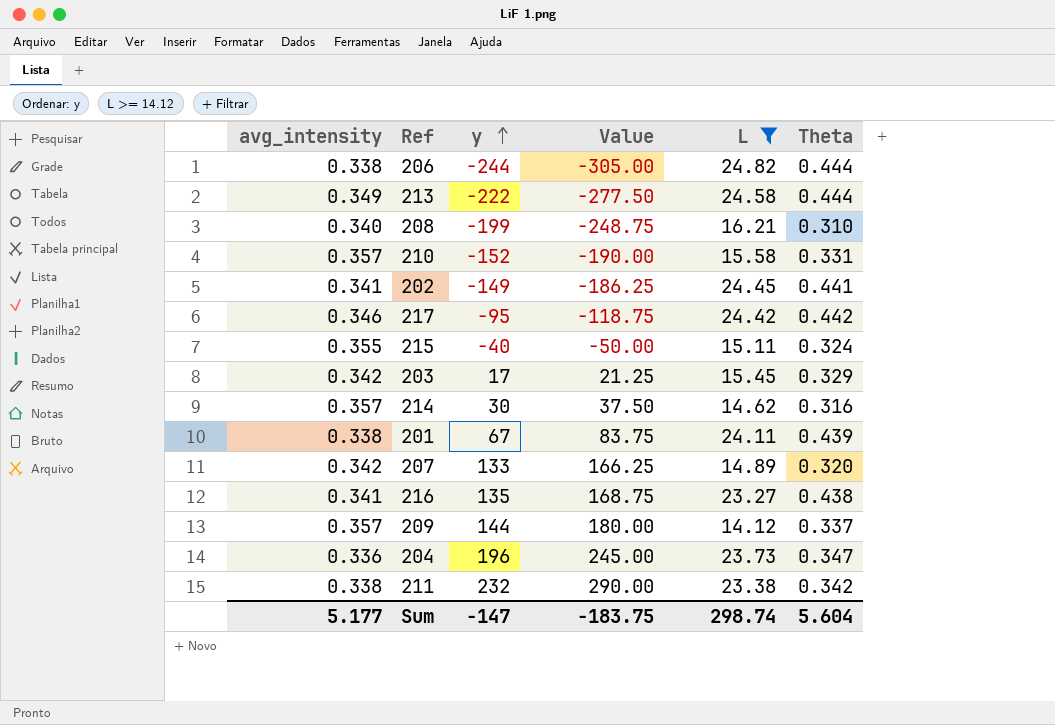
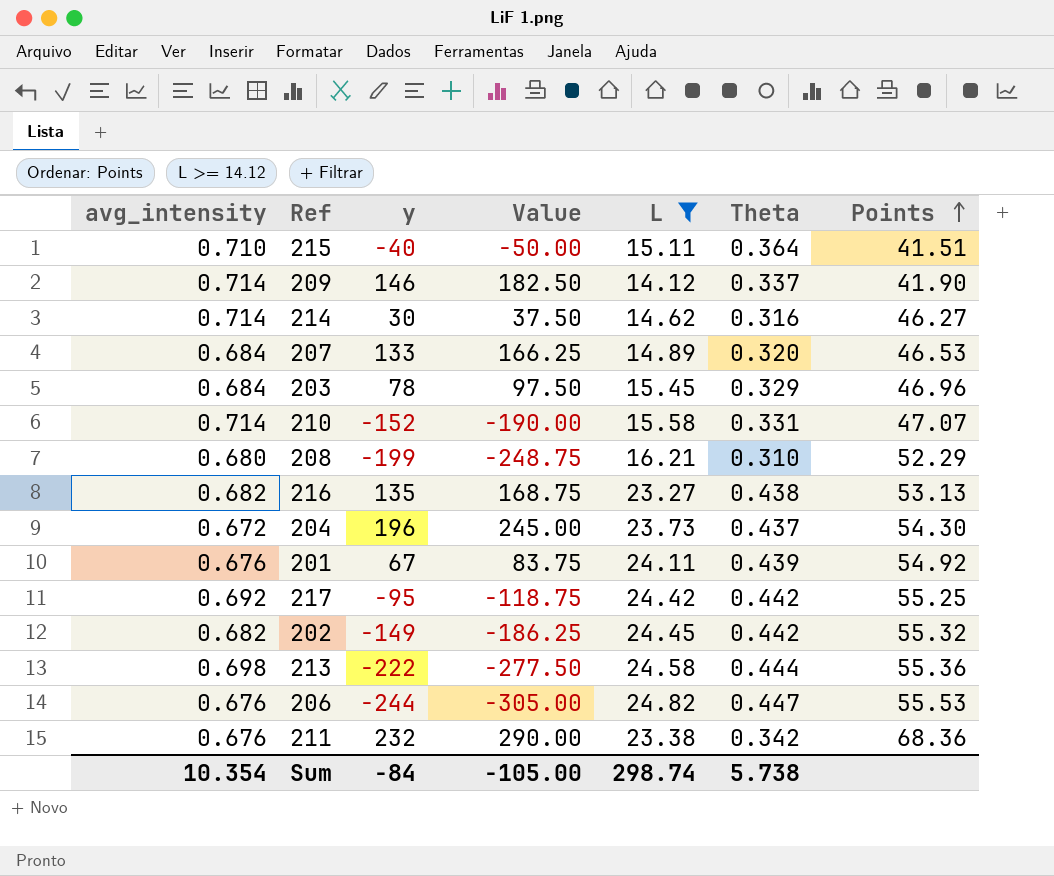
row order: y ascending -> Points ascending
column Points | formula: none -> [L] / [Theta]
215 | avg_intensity: 0.355 -> 0.710
215 | Theta: 0.324 -> 0.364
209 | avg_intensity: 0.357 -> 0.714
209 | y: 144 -> 146
209 | Value: 180.00 -> 182.50
214 | avg_intensity: 0.357 -> 0.714
207 | avg_intensity: 0.342 -> 0.684
203 | avg_intensity: 0.342 -> 0.684
203 | y: 17 -> 78
203 | Value: 21.25 -> 97.50
210 | avg_intensity: 0.357 -> 0.714
208 | avg_intensity: 0.340 -> 0.680
216 | avg_intensity: 0.341 -> 0.682
204 | avg_intensity: 0.336 -> 0.672
204 | Theta: 0.347 -> 0.437
201 | avg_intensity: 0.338 -> 0.676
217 | avg_intensity: 0.346 -> 0.692
202 | avg_intensity: 0.341 -> 0.682
202 | Theta: 0.441 -> 0.442
213 | avg_intensity: 0.349 -> 0.698
206 | avg_intensity: 0.338 -> 0.676
206 | Theta: 0.444 -> 0.447
211 | avg_intensity: 0.338 -> 0.676
Sum | avg_intensity: 5.177 -> 10.354
Sum | y: -147 -> -84
Sum | Value: -183.75 -> -105.00
Sum | Theta: 5.604 -> 5.738

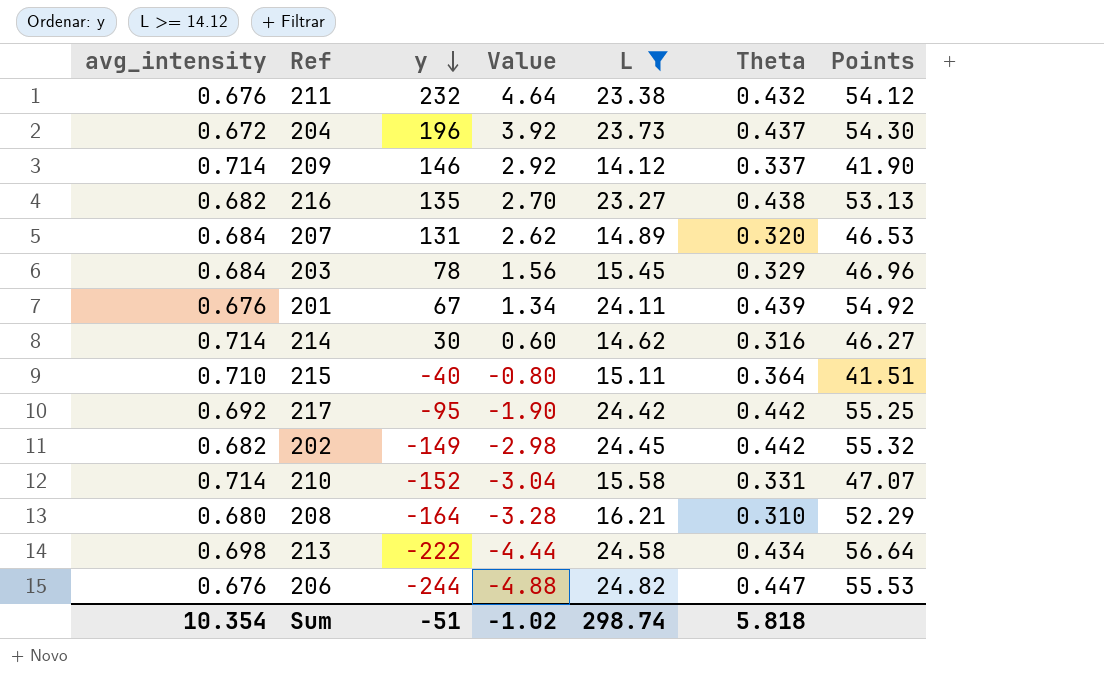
row order: Points ascending -> y descending
column Value | formula: [y] * 1.25 -> [y] * 0.02
211 | Theta: 0.342 -> 0.432
211 | Points: 68.36 -> 54.12
207 | y: 133 -> 131
208 | y: -199 -> -164
213 | Theta: 0.444 -> 0.434
213 | Points: 55.36 -> 56.64
Sum | y: -84 -> -51
Sum | Value: -105.00 -> -1.02
Sum | Theta: 5.738 -> 5.818

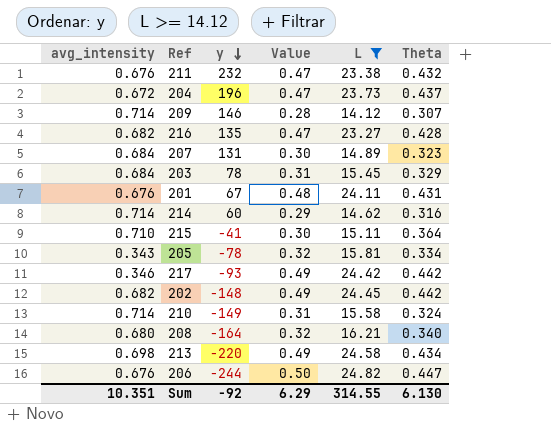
column Points | formula: [L] / [Theta] -> none
column Value | formula: [y] * 0.02 -> [L] * 0.02
209 | Theta: 0.337 -> 0.307
216 | Theta: 0.438 -> 0.428
207 | Theta: 0.320 -> 0.323
201 | Theta: 0.439 -> 0.431
214 | y: 30 -> 60
215 | y: -40 -> -41
row 205: none -> 0.343 | -78 | 0.32 | 15.81 | 0.334
217 | avg_intensity: 0.692 -> 0.346
217 | y: -95 -> -93
202 | y: -149 -> -148
210 | y: -152 -> -149
210 | Theta: 0.331 -> 0.324
208 | Theta: 0.310 -> 0.340
213 | y: -222 -> -220
Sum | avg_intensity: 10.354 -> 10.351
Sum | y: -51 -> -92
Sum | Value: -1.02 -> 6.29
Sum | L: 298.74 -> 314.55
Sum | Theta: 5.818 -> 6.130

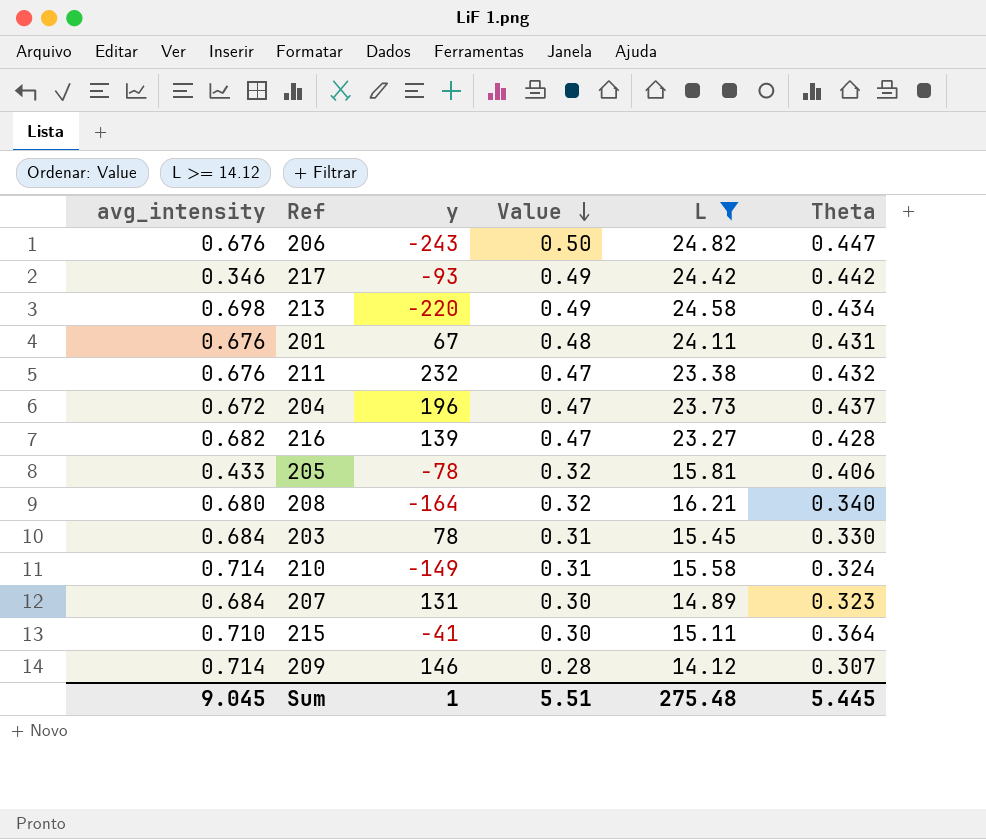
row order: y descending -> Value descending
row 214: 0.714 | 60 | 0.29 | 14.62 | 0.316 -> none
row 202: 0.682 | -148 | 0.49 | 24.45 | 0.442 -> none
206 | y: -244 -> -243
216 | y: 135 -> 139
205 | avg_intensity: 0.343 -> 0.433
205 | Theta: 0.334 -> 0.406
203 | Theta: 0.329 -> 0.330
Sum | avg_intensity: 10.351 -> 9.045
Sum | y: -92 -> 1
Sum | Value: 6.29 -> 5.51
Sum | L: 314.55 -> 275.48
Sum | Theta: 6.130 -> 5.445

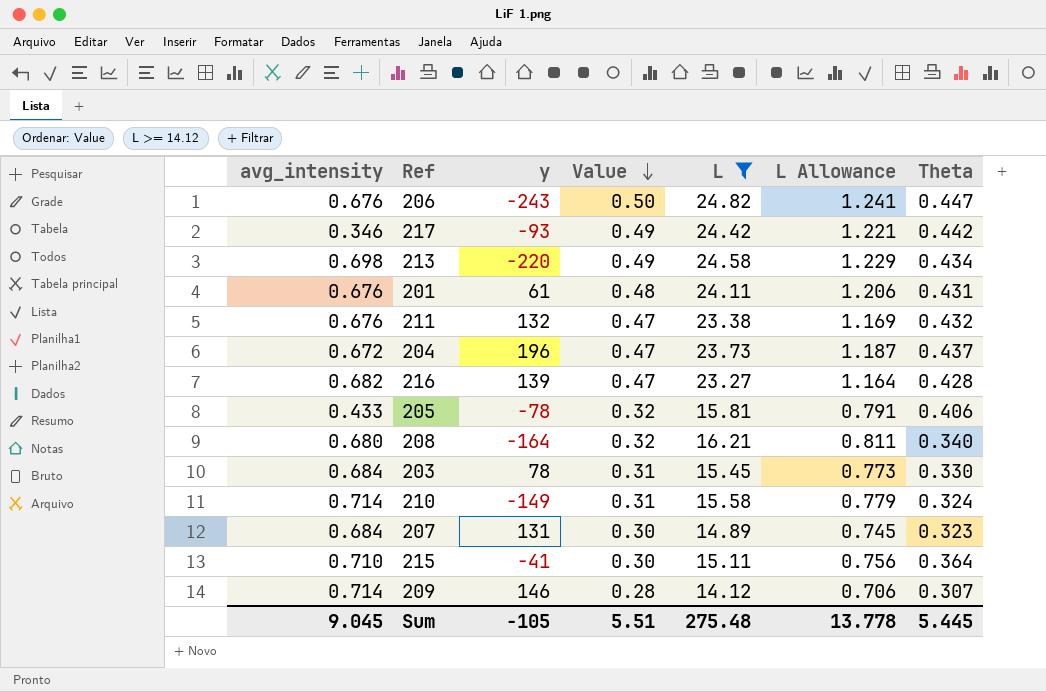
column L Allowance | formula: none -> [L] * 0.05
201 | y: 67 -> 61
211 | y: 232 -> 132
Sum | y: 1 -> -105

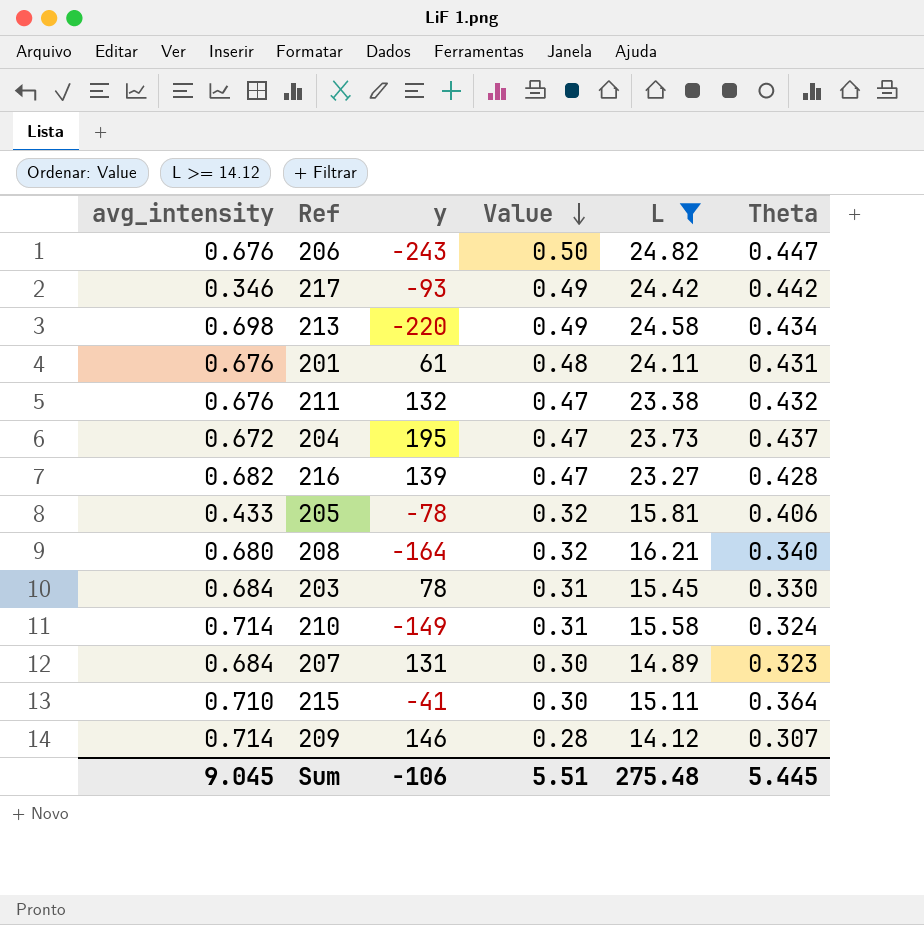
column L Allowance | formula: [L] * 0.05 -> none
204 | y: 196 -> 195
Sum | y: -105 -> -106

